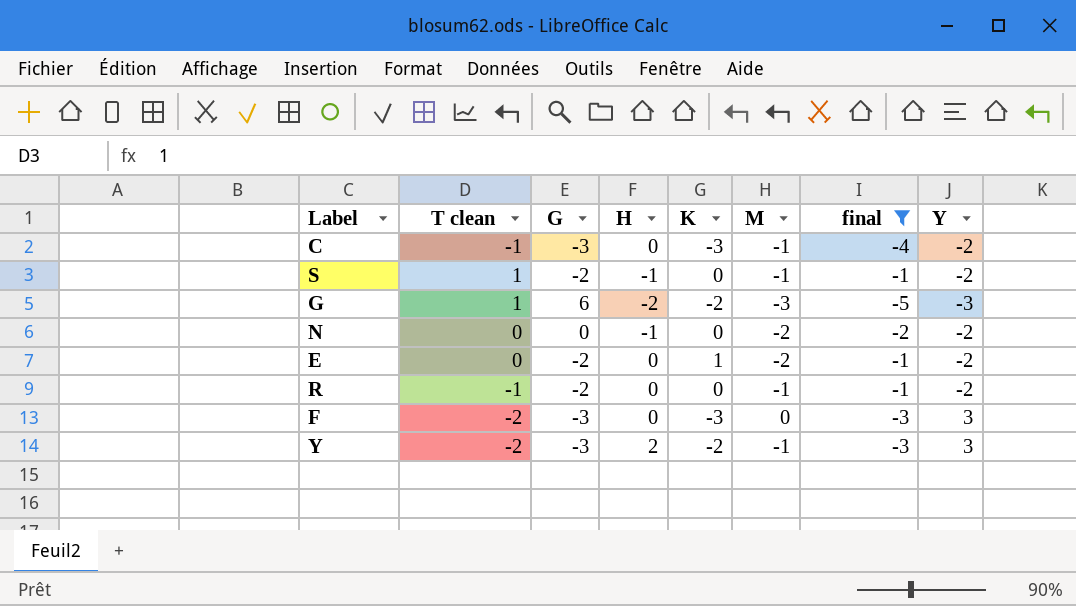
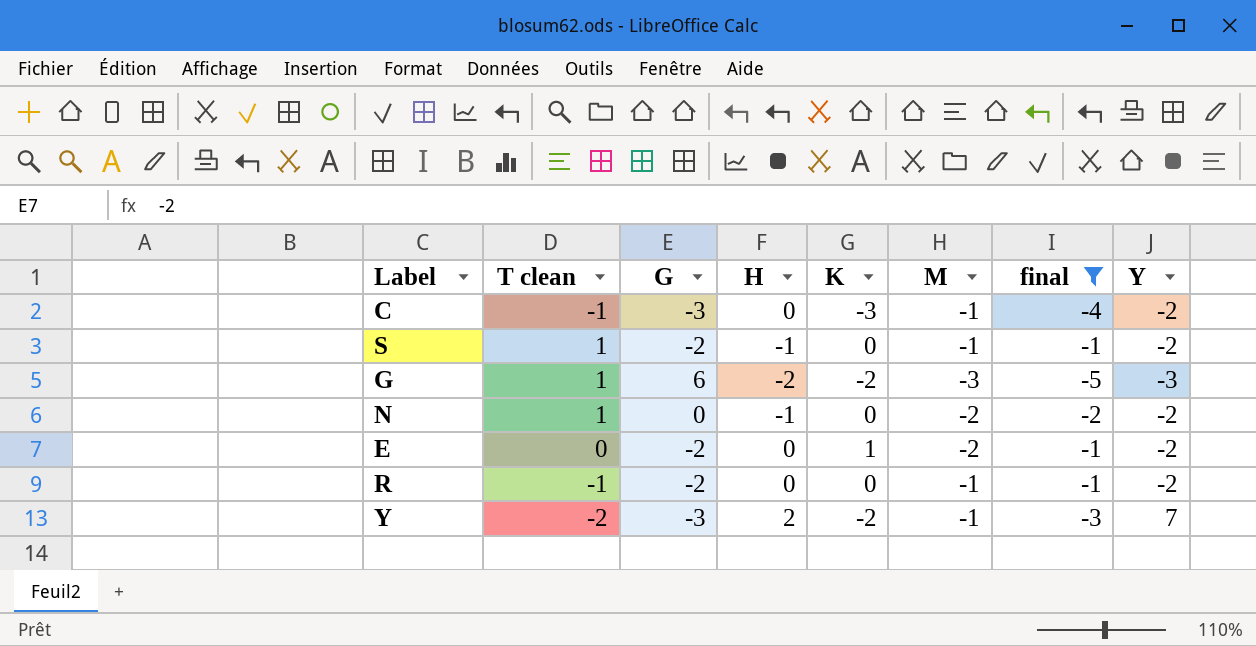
row F: -2 | -3 | 0 | -3 | 0 | -3 | 3 -> none
N | T clean: 0 -> 1
Y | Y: 3 -> 7

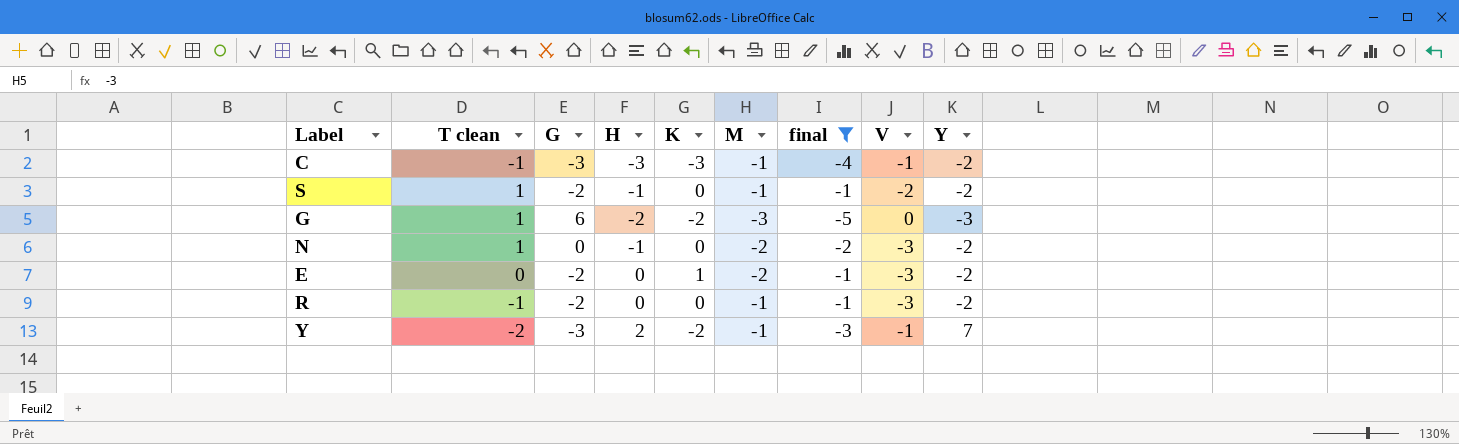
column V | position: none -> 8
C | H: 0 -> -3

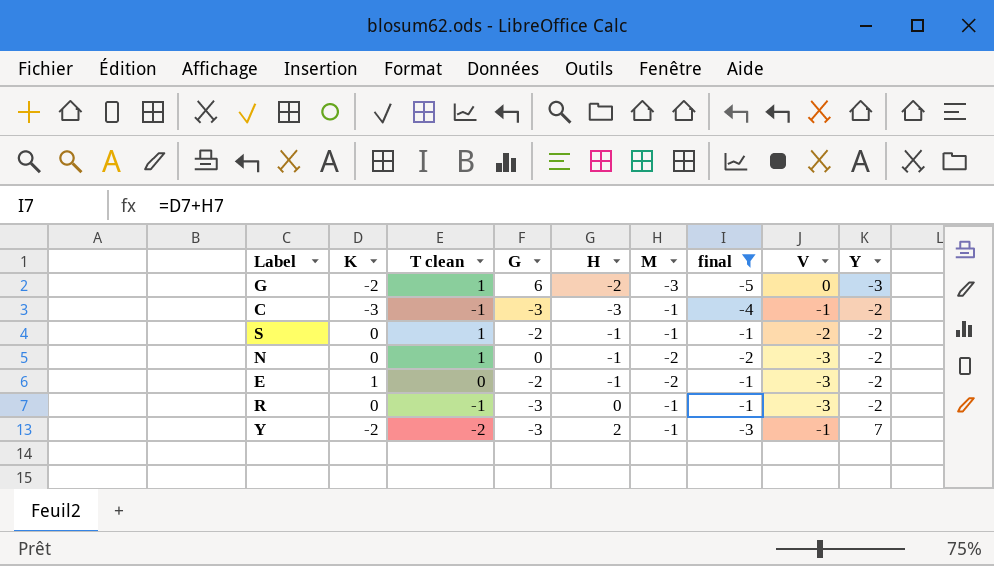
row order: none -> Y ascending
column K | position: 5 -> 2
E | H: 0 -> -1
R | G: -2 -> -3

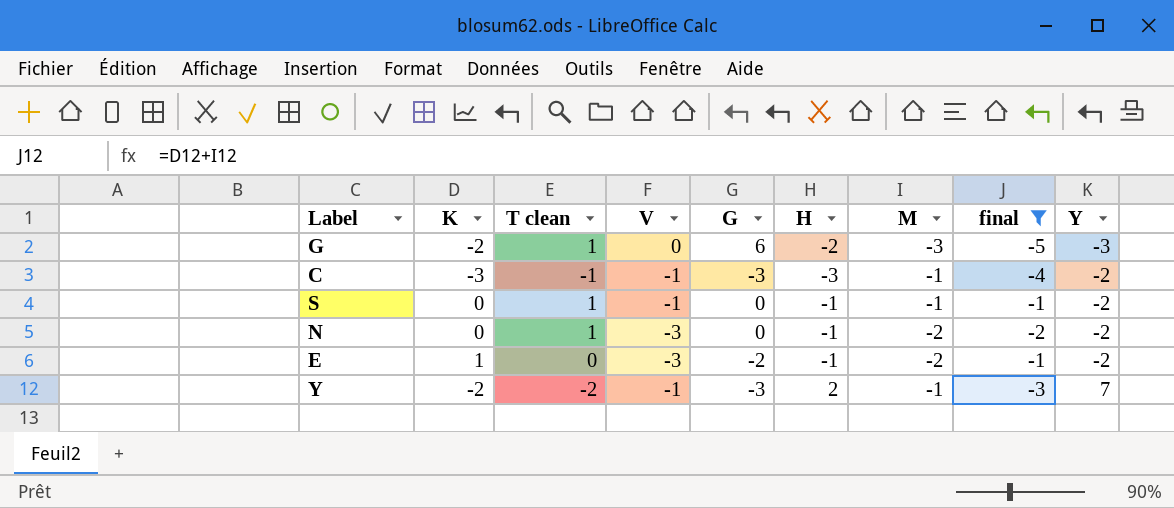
column V | position: 8 -> 4
row R: 0 | -1 | -3 | 0 | -1 | -1 | -3 | -2 -> none
S | V: -2 -> -1
S | G: -2 -> 0

